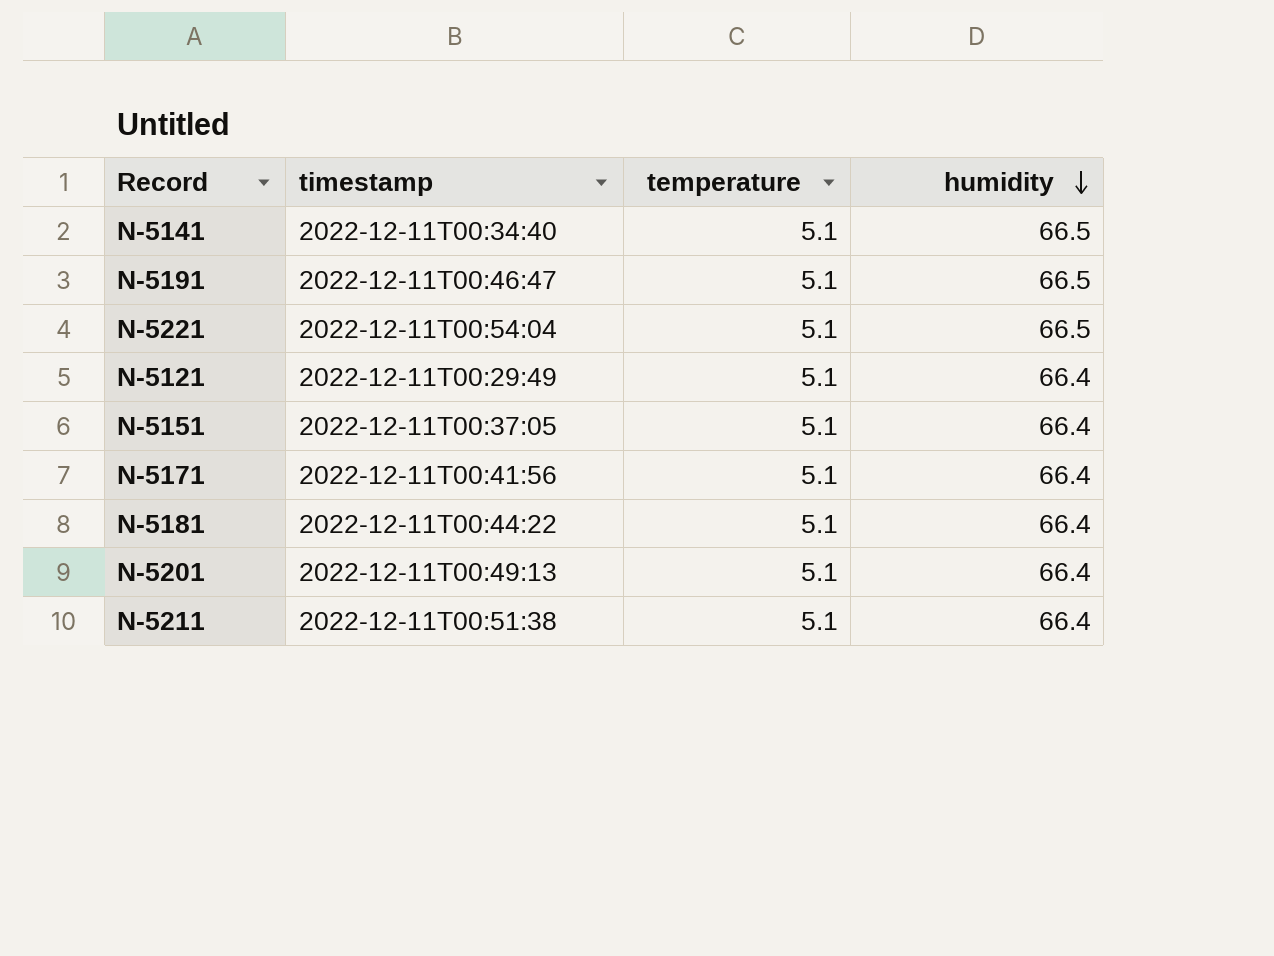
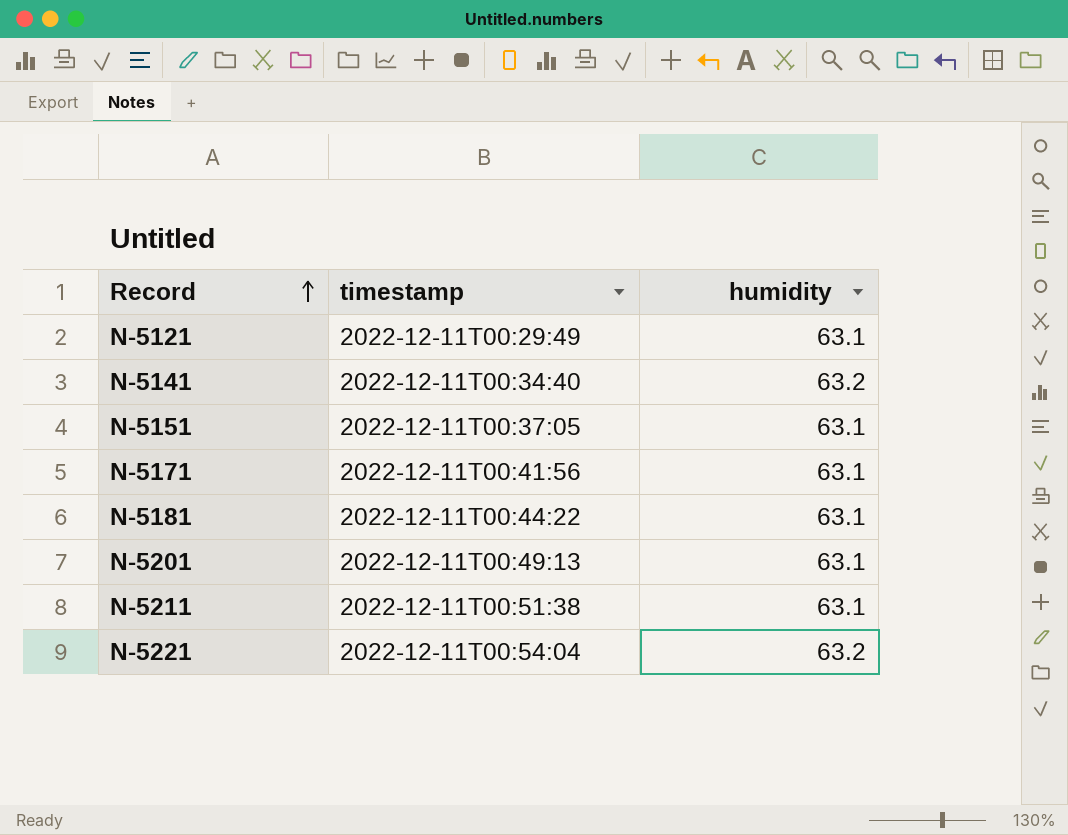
row order: humidity descending -> Record ascending
column temperature | position: 3 -> none
row N-5191: 2022-12-11T00:46:47 | 5.1 | 66.5 -> none
N-5121 | humidity: 66.4 -> 63.1
N-5141 | humidity: 66.5 -> 63.2
N-5151 | humidity: 66.4 -> 63.1
N-5171 | humidity: 66.4 -> 63.1
N-5181 | humidity: 66.4 -> 63.1
N-5201 | humidity: 66.4 -> 63.1
N-5211 | humidity: 66.4 -> 63.1
N-5221 | humidity: 66.5 -> 63.2

